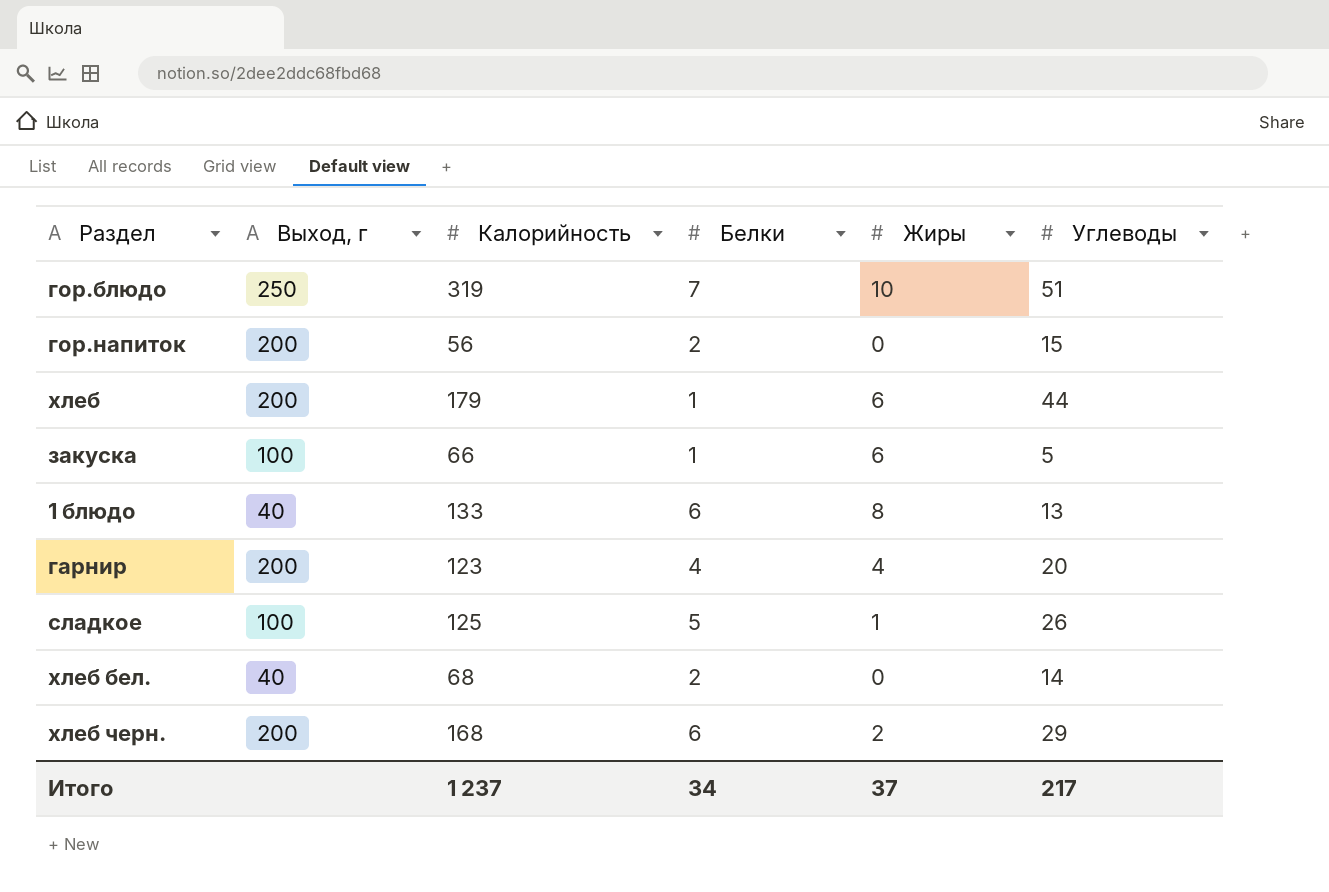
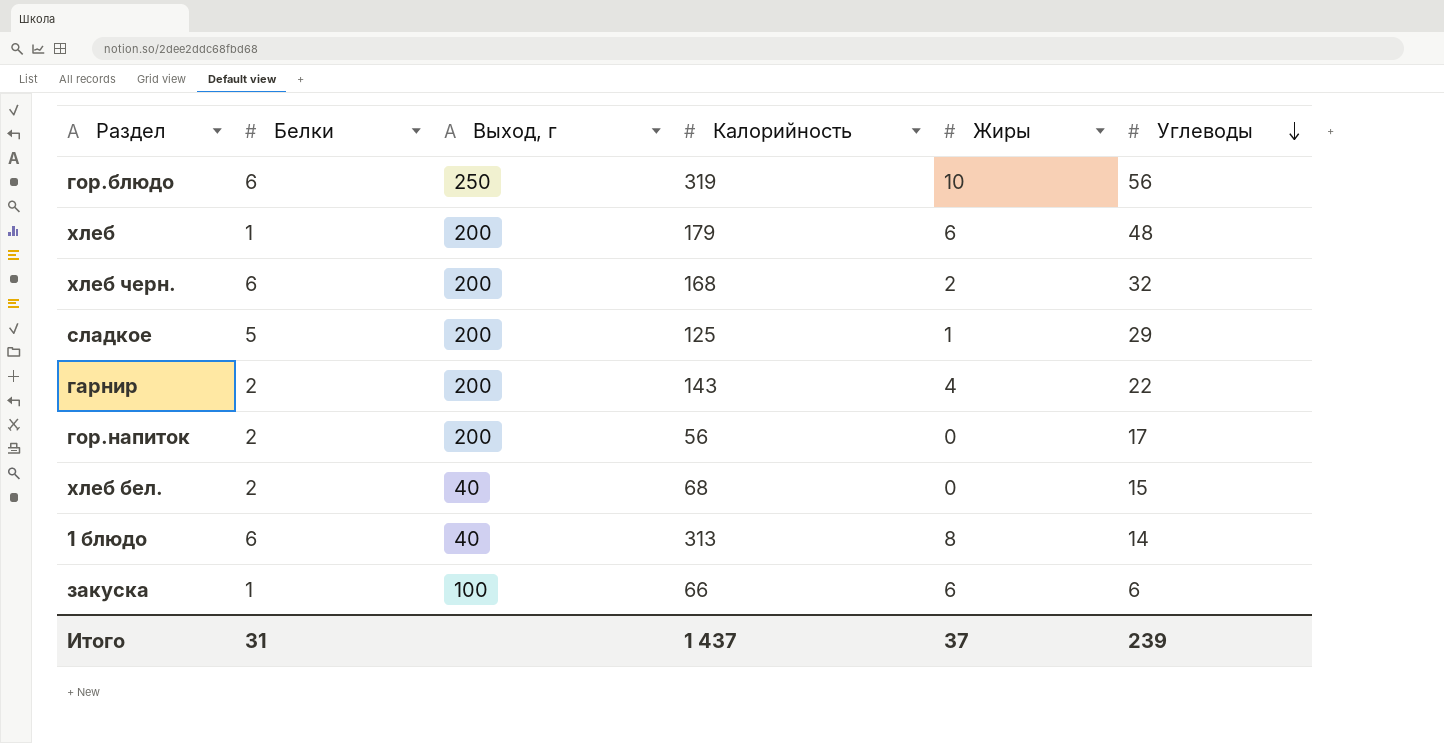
row order: none -> Углеводы descending
column Белки | position: 4 -> 2
гор.блюдо | Белки: 7 -> 6
гор.блюдо | Углеводы: 51 -> 56
хлеб | Углеводы: 44 -> 48
хлеб черн. | Углеводы: 29 -> 32
сладкое | Выход, г: 100 -> 200
сладкое | Углеводы: 26 -> 29
гарнир | Белки: 4 -> 2
гарнир | Калорийность: 123 -> 143
гарнир | Углеводы: 20 -> 22
гор.напиток | Углеводы: 15 -> 17
хлеб бел. | Углеводы: 14 -> 15
1 блюдо | Калорийность: 133 -> 313
1 блюдо | Углеводы: 13 -> 14
закуска | Углеводы: 5 -> 6
Итого | Белки: 34 -> 31
Итого | Калорийность: 1 237 -> 1 437
Итого | Углеводы: 217 -> 239

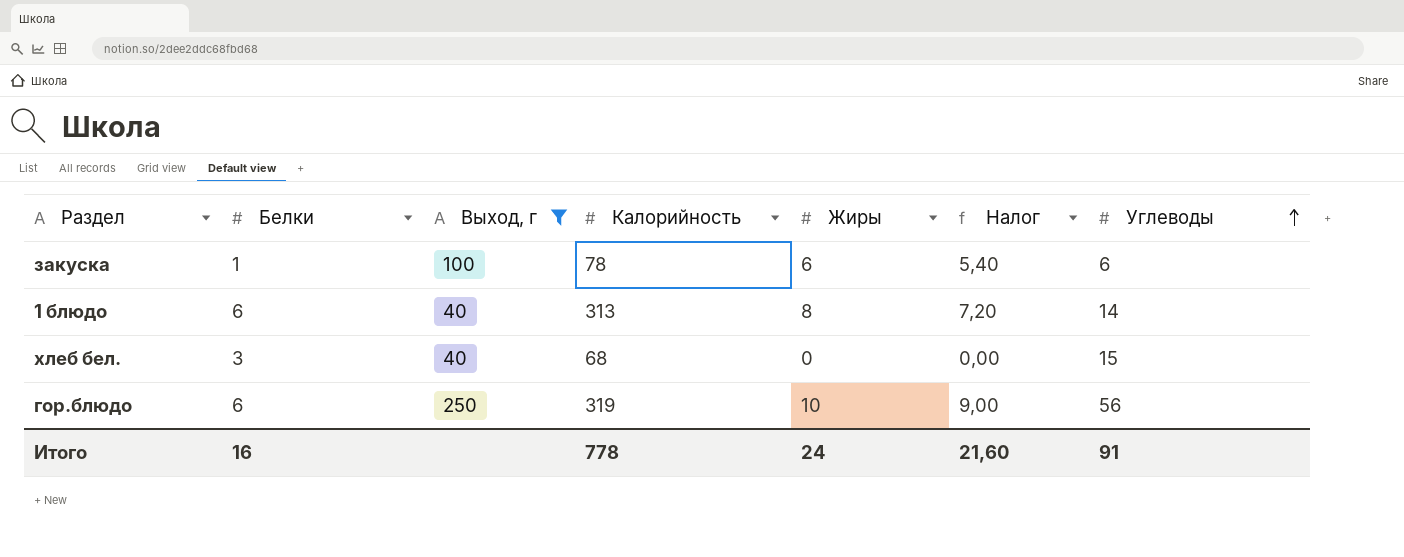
filter: none -> Выход, г != 200
row order: Углеводы descending -> Углеводы ascending
column Налог | formula: none -> [Жиры] * 0,9
закуска | Калорийность: 66 -> 78
хлеб бел. | Белки: 2 -> 3
Итого | Белки: 31 -> 16
Итого | Калорийность: 1 437 -> 778
Итого | Жиры: 37 -> 24
Итого | Углеводы: 239 -> 91

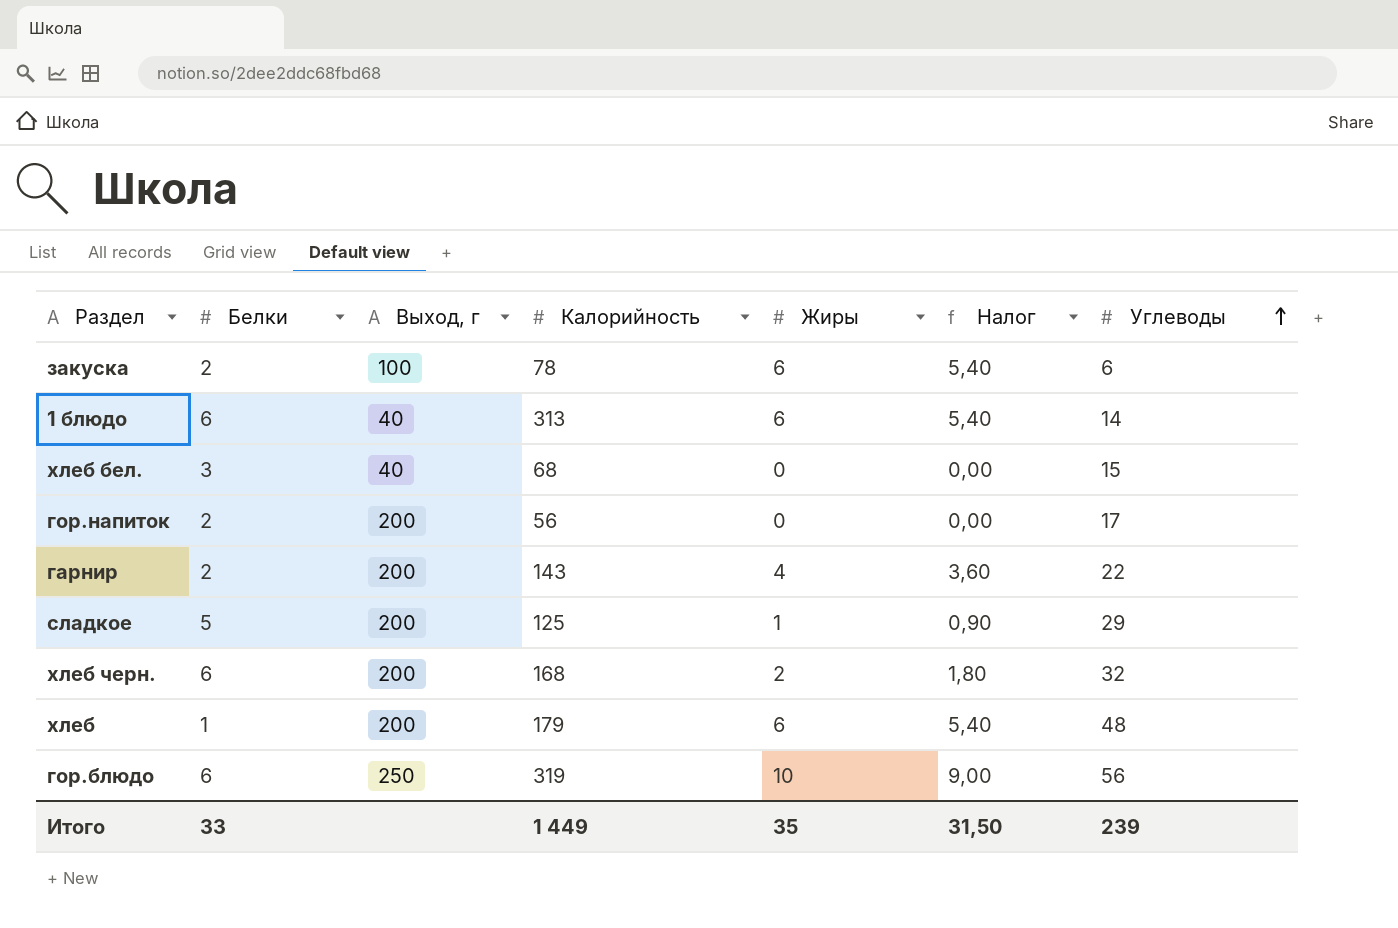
filter: Выход, г != 200 -> none
закуска | Белки: 1 -> 2
1 блюдо | Жиры: 8 -> 6
1 блюдо | Налог: 7,20 -> 5,40
Итого | Белки: 16 -> 33
Итого | Калорийность: 778 -> 1 449
Итого | Жиры: 24 -> 35
Итого | Налог: 21,60 -> 31,50
Итого | Углеводы: 91 -> 239

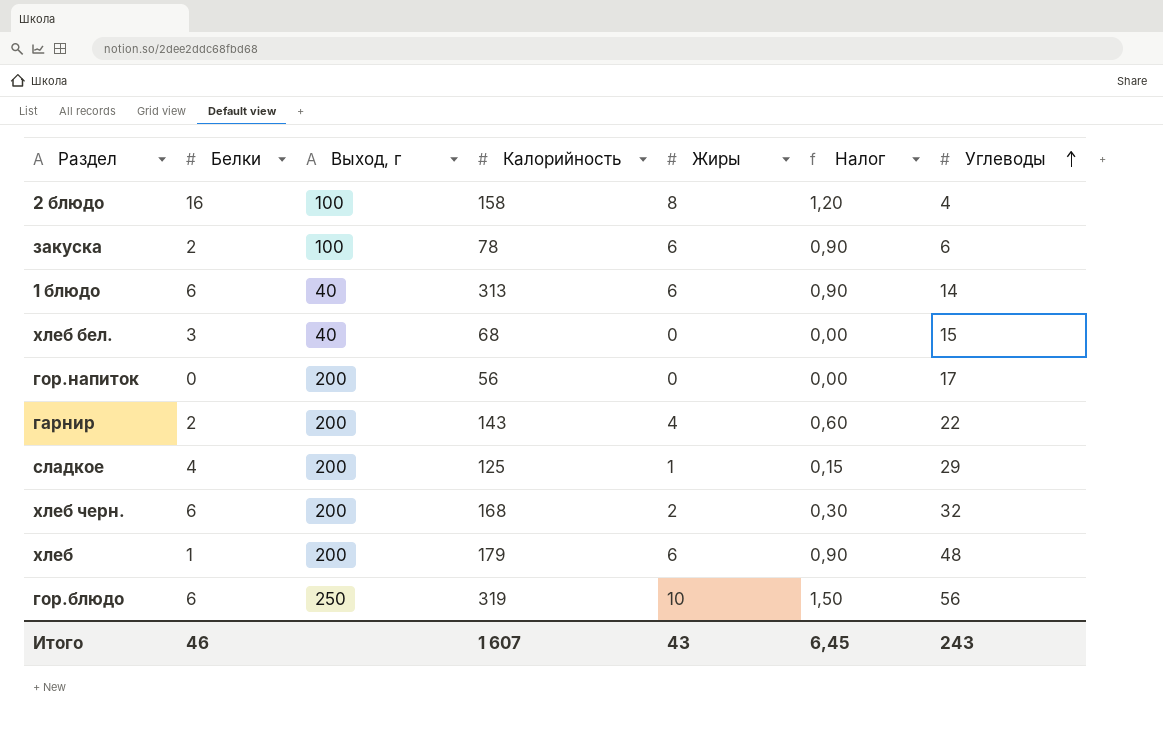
column Налог | formula: [Жиры] * 0,9 -> [Жиры] * 0,15
row 2 блюдо: none -> 16 | 100 | 158 | 8 | 1,20 | 4
гор.напиток | Белки: 2 -> 0
сладкое | Белки: 5 -> 4
Итого | Белки: 33 -> 46
Итого | Калорийность: 1 449 -> 1 607
Итого | Жиры: 35 -> 43
Итого | Налог: 31,50 -> 6,45
Итого | Углеводы: 239 -> 243

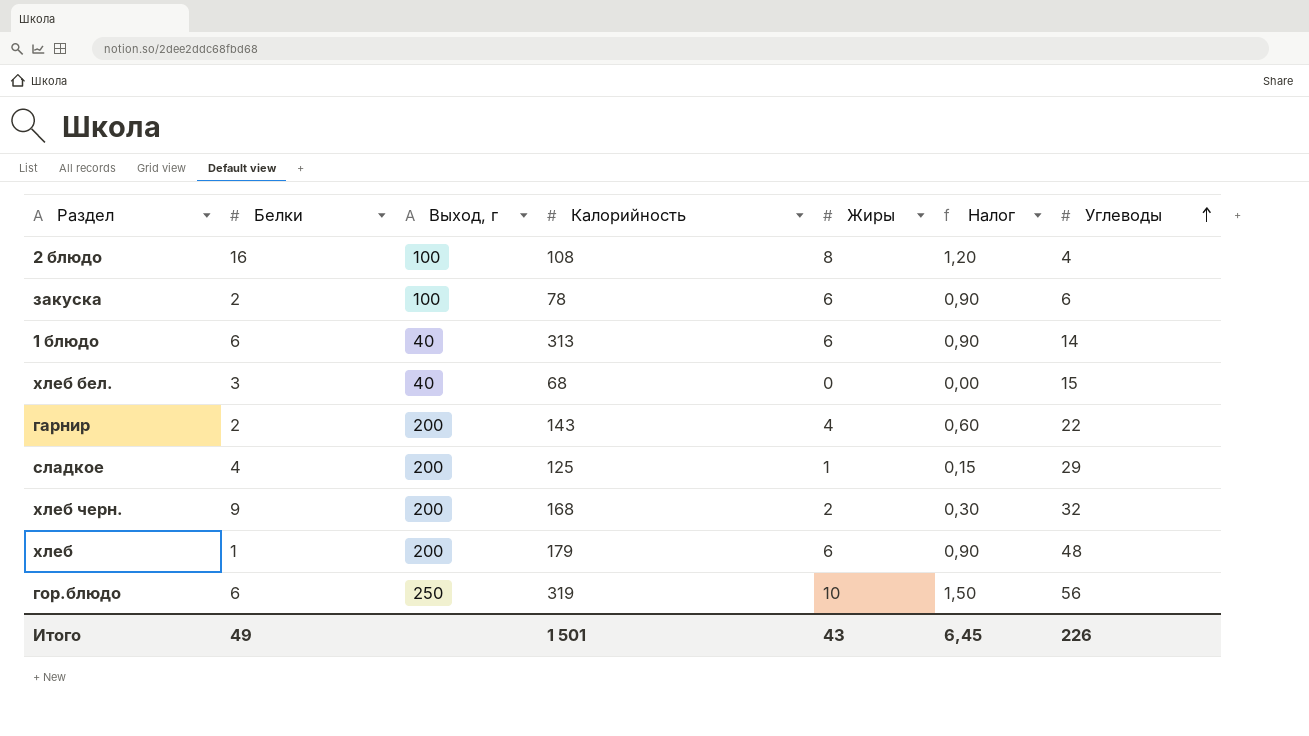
row гор.напиток: 0 | 200 | 56 | 0 | 0,00 | 17 -> none
2 блюдо | Калорийность: 158 -> 108
хлеб черн. | Белки: 6 -> 9
Итого | Белки: 46 -> 49
Итого | Калорийность: 1 607 -> 1 501
Итого | Углеводы: 243 -> 226

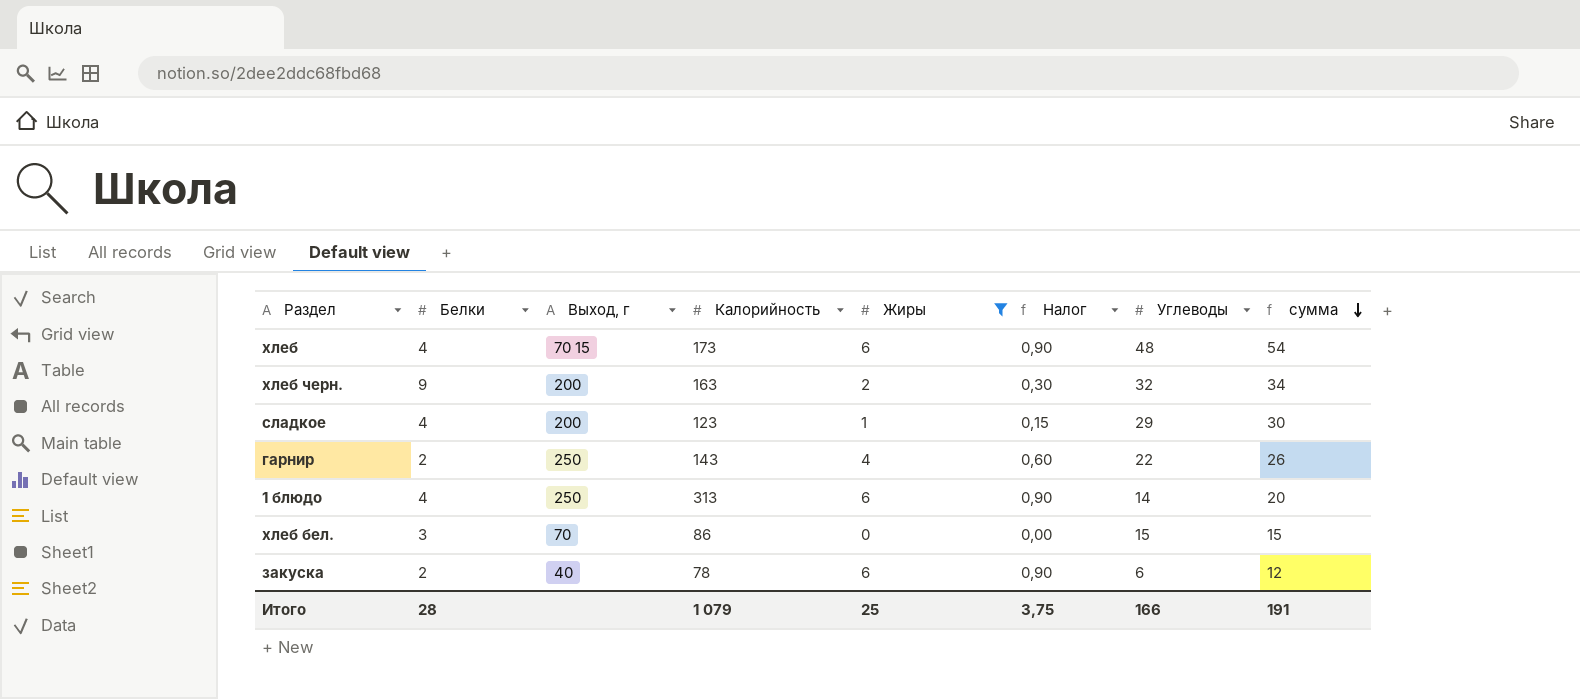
filter: none -> Жиры <= 6
row order: Углеводы ascending -> сумма descending
column сумма | formula: none -> [Жиры] + [Углеводы]
хлеб | Белки: 1 -> 4
хлеб | Выход, г: 200 -> 70 15
хлеб | Калорийность: 179 -> 173
хлеб черн. | Калорийность: 168 -> 163
сладкое | Калорийность: 125 -> 123
гарнир | Выход, г: 200 -> 250
1 блюдо | Белки: 6 -> 4
1 блюдо | Выход, г: 40 -> 250
хлеб бел. | Выход, г: 40 -> 70
хлеб бел. | Калорийность: 68 -> 86
закуска | Выход, г: 100 -> 40
Итого | Белки: 49 -> 28
Итого | Калорийность: 1 501 -> 1 079
Итого | Жиры: 43 -> 25
Итого | Налог: 6,45 -> 3,75
Итого | Углеводы: 226 -> 166

